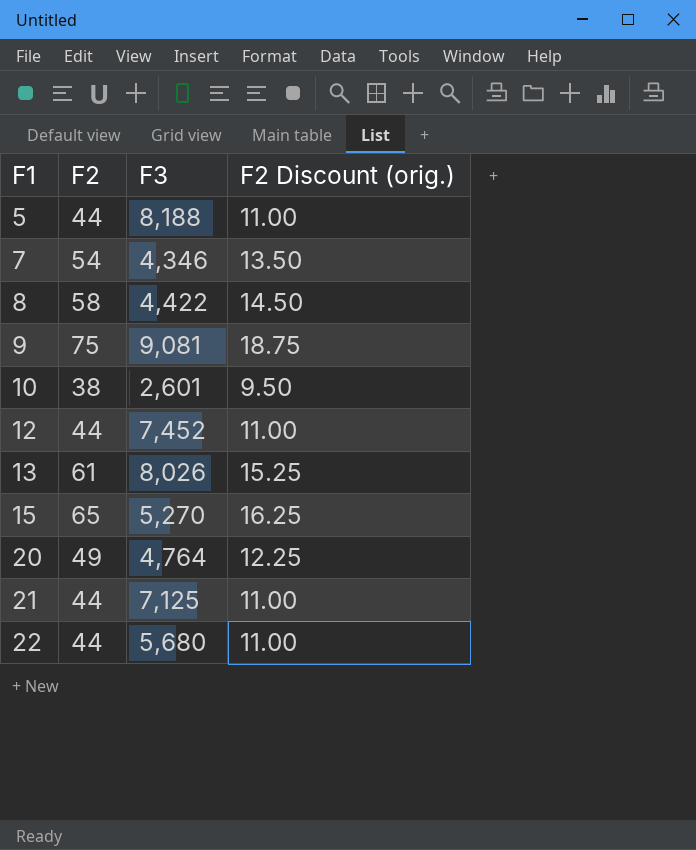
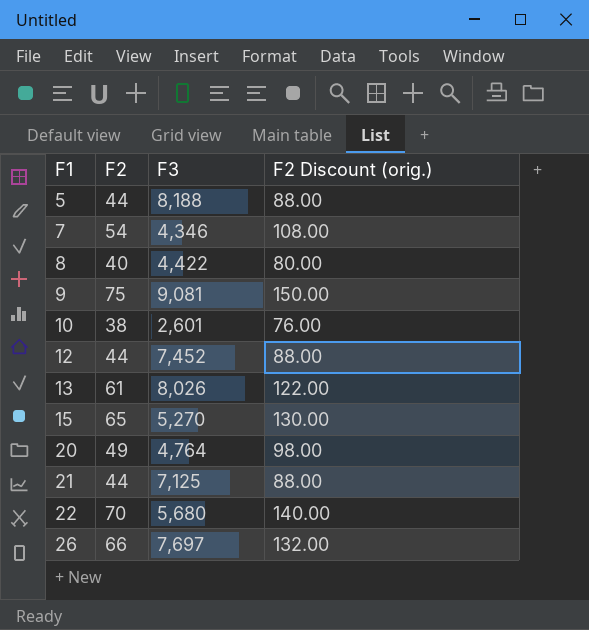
column F2 Discount (orig.) | formula: [F2] * 0.25 -> [F2] * 2
8 | F2: 58 -> 40
22 | F2: 44 -> 70
row 26: none -> 66 | 7,697 | 132.00

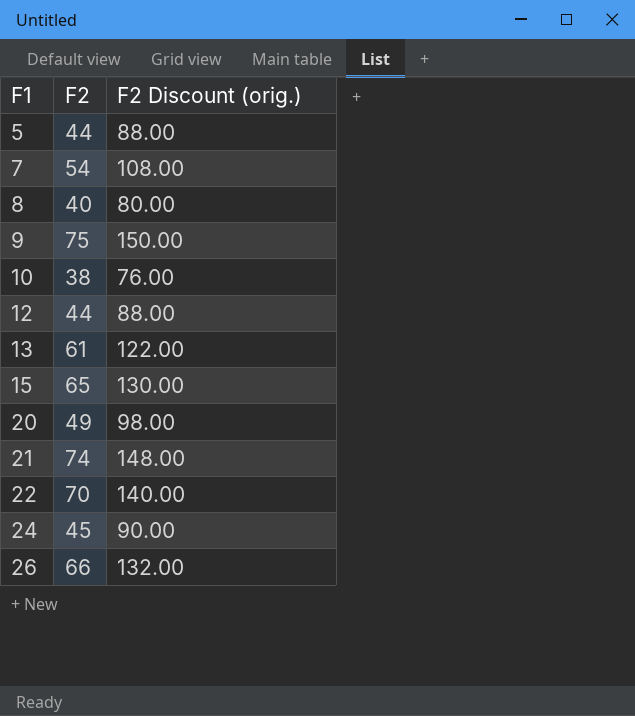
column F3 | position: 3 -> none
21 | F2: 44 -> 74
21 | F2 Discount (orig.): 88.00 -> 148.00
row 24: none -> 45 | 90.00

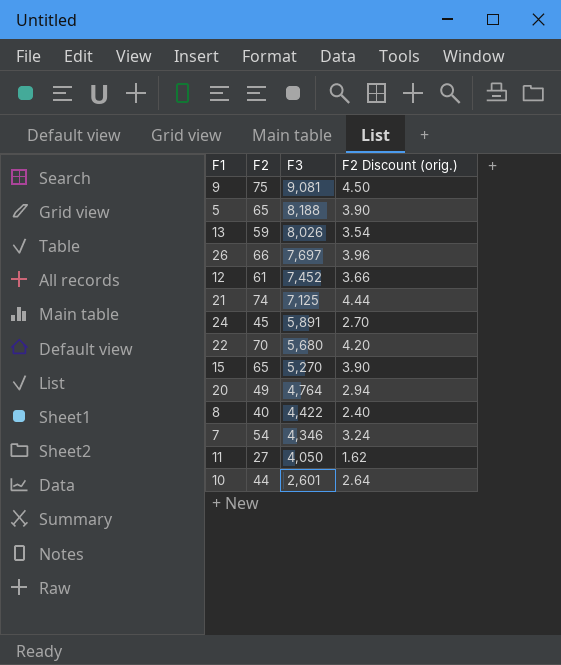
row order: F1 ascending -> F3 descending
column F3 | position: none -> 3
column F2 Discount (orig.) | formula: [F2] * 2 -> [F2] * 0.06
5 | F2: 44 -> 65
13 | F2: 61 -> 59
12 | F2: 44 -> 61
row 11: none -> 27 | 4,050 | 1.62
10 | F2: 38 -> 44

